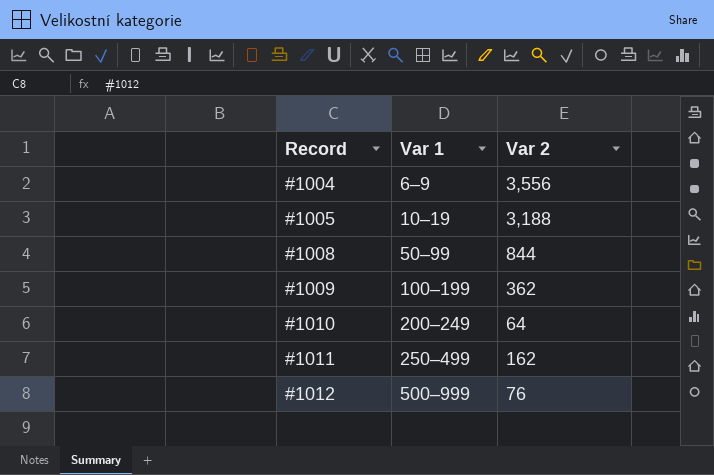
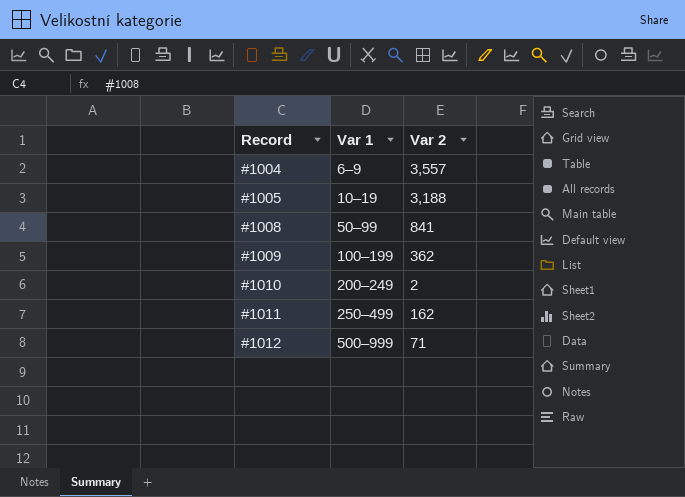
#1004 | Var 2: 3,556 -> 3,557
#1008 | Var 2: 844 -> 841
#1010 | Var 2: 64 -> 2
#1012 | Var 2: 76 -> 71

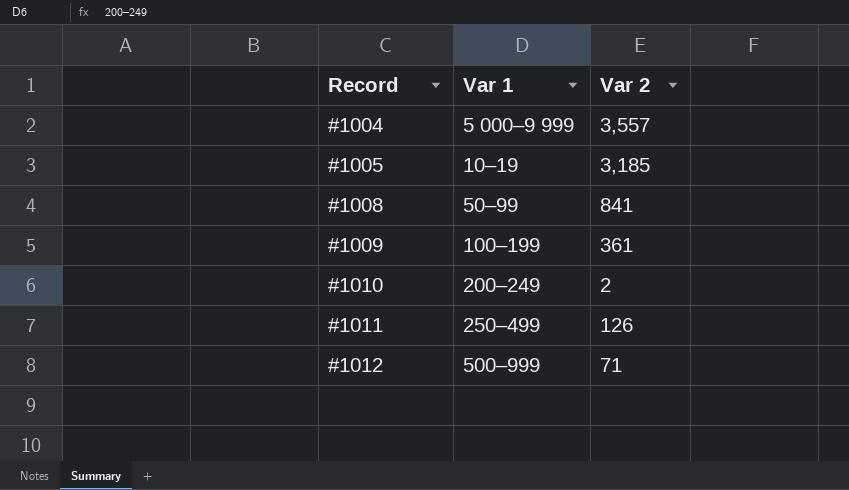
#1004 | Var 1: 6–9 -> 5 000–9 999
#1005 | Var 2: 3,188 -> 3,185
#1009 | Var 2: 362 -> 361
#1011 | Var 2: 162 -> 126

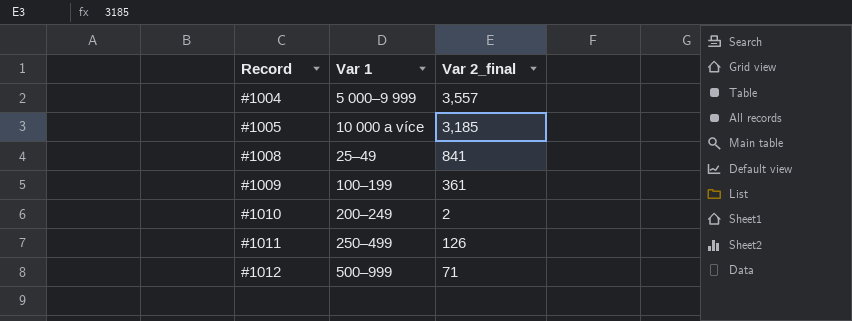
column name: Var 2 -> Var 2_final
#1005 | Var 1: 10–19 -> 10 000 a více
#1008 | Var 1: 50–99 -> 25–49

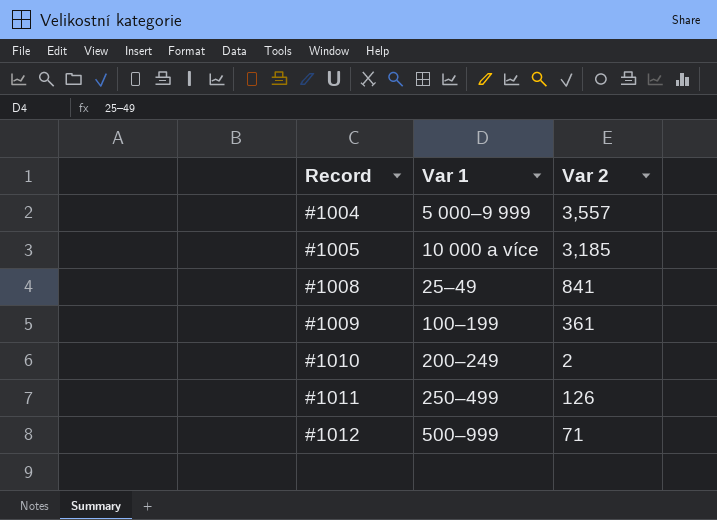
column name: Var 2_final -> Var 2

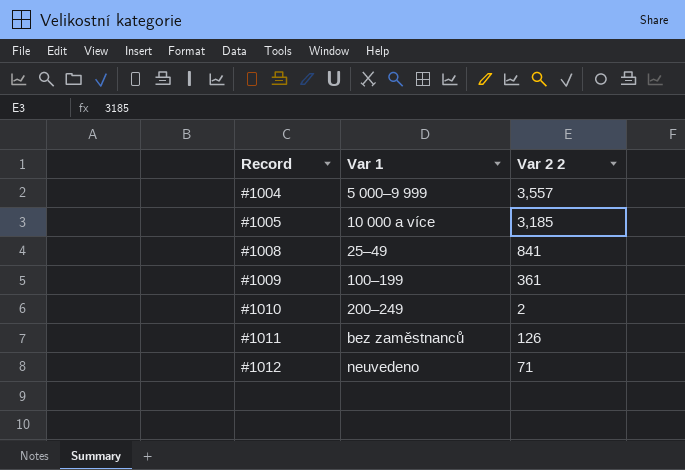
column name: Var 2 -> Var 2 2
#1011 | Var 1: 250–499 -> bez zaměstnanců
#1012 | Var 1: 500–999 -> neuvedeno

